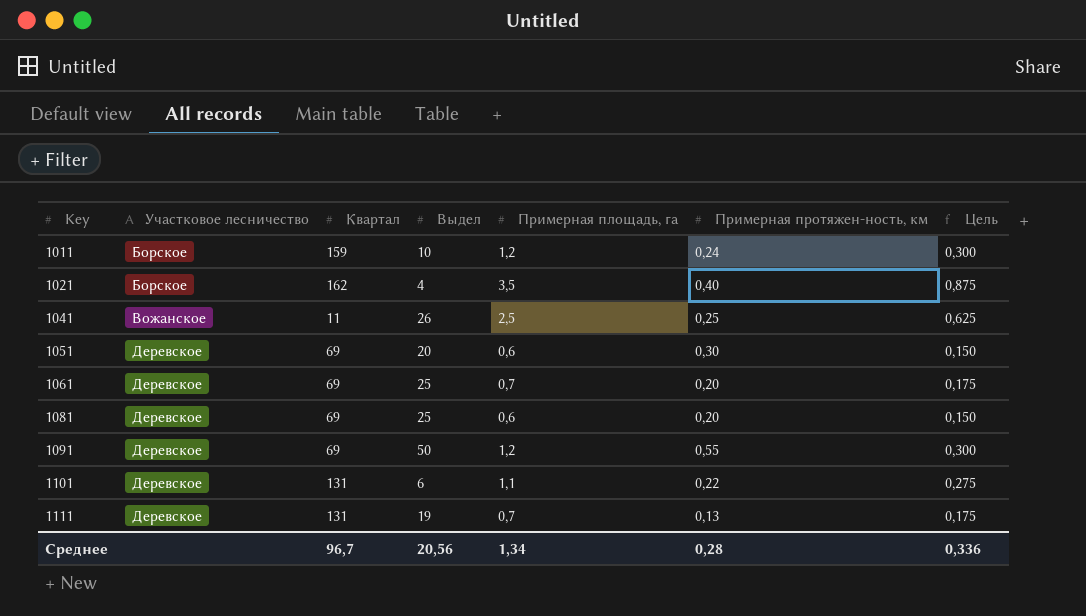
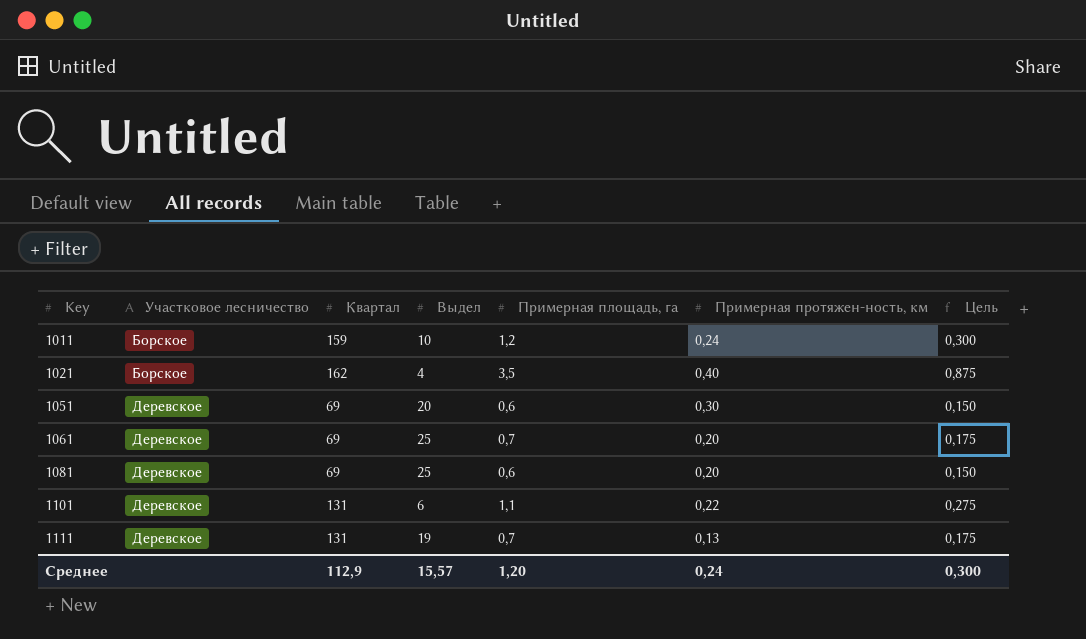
row 1041: Вожанское | 11 | 26 | 2,5 | 0,25 | 0,625 -> none
row 1091: Деревское | 69 | 50 | 1,2 | 0,55 | 0,300 -> none
Среднее | Квартал: 96,7 -> 112,9
Среднее | Выдел: 20,56 -> 15,57
Среднее | Примерная площадь, га: 1,34 -> 1,20
Среднее | Примерная протяжен-ность, км: 0,28 -> 0,24
Среднее | Цель: 0,336 -> 0,300

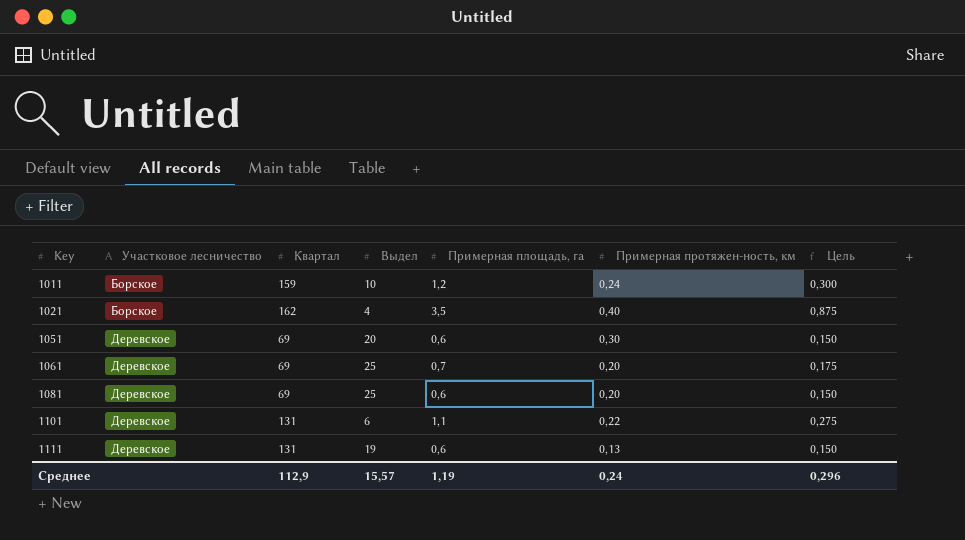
1111 | Примерная площадь, га: 0,7 -> 0,6
1111 | Цель: 0,175 -> 0,150
Среднее | Примерная площадь, га: 1,20 -> 1,19
Среднее | Цель: 0,300 -> 0,296

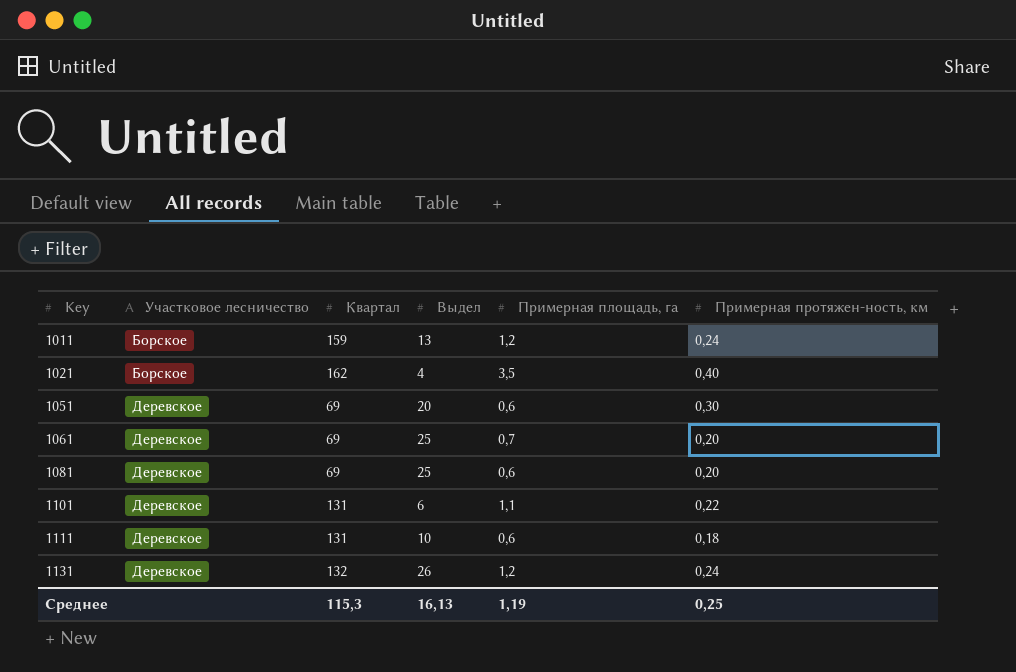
column Цель | formula: [Примерная площадь, га] * 0,25 -> none
1011 | Выдел: 10 -> 13
1111 | Выдел: 19 -> 10
1111 | Примерная протяжен-ность, км: 0,13 -> 0,18
row 1131: none -> Деревское | 132 | 26 | 1,2 | 0,24
Среднее | Квартал: 112,9 -> 115,3
Среднее | Выдел: 15,57 -> 16,13
Среднее | Примерная протяжен-ность, км: 0,24 -> 0,25

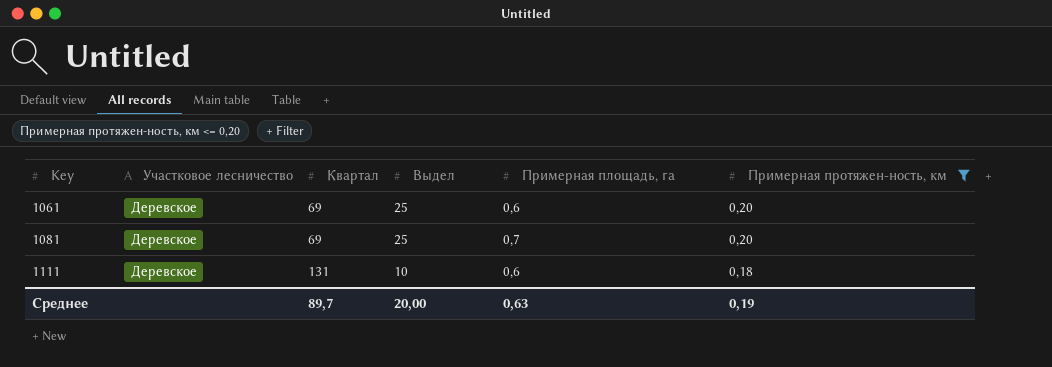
filter: none -> Примерная протяжен-ность, км <= 0,20
1061 | Примерная площадь, га: 0,7 -> 0,6
1081 | Примерная площадь, га: 0,6 -> 0,7
Среднее | Квартал: 115,3 -> 89,7
Среднее | Выдел: 16,13 -> 20,00
Среднее | Примерная площадь, га: 1,19 -> 0,63
Среднее | Примерная протяжен-ность, км: 0,25 -> 0,19

